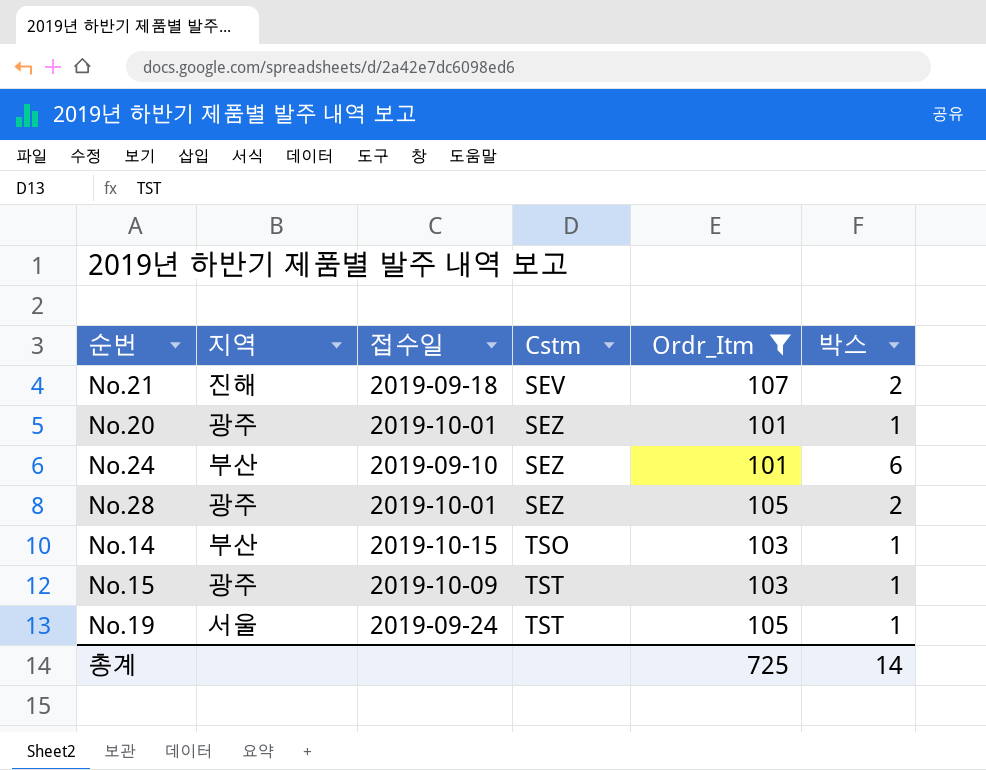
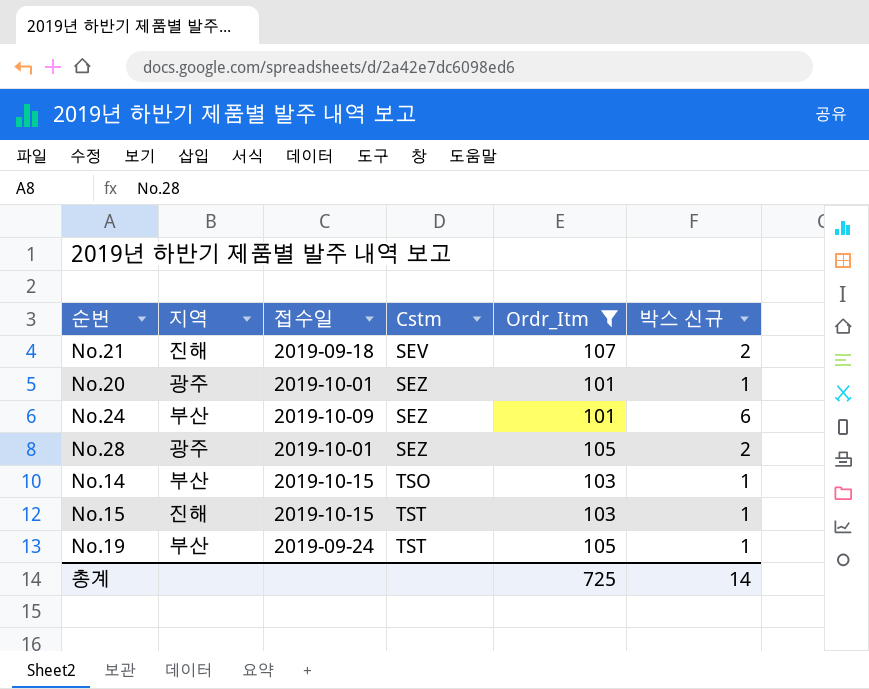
column name: 박스 -> 박스 신규
No.24 | 접수일: 2019-09-10 -> 2019-10-09
No.15 | 지역: 광주 -> 진해
No.15 | 접수일: 2019-10-09 -> 2019-10-15
No.19 | 지역: 서울 -> 부산

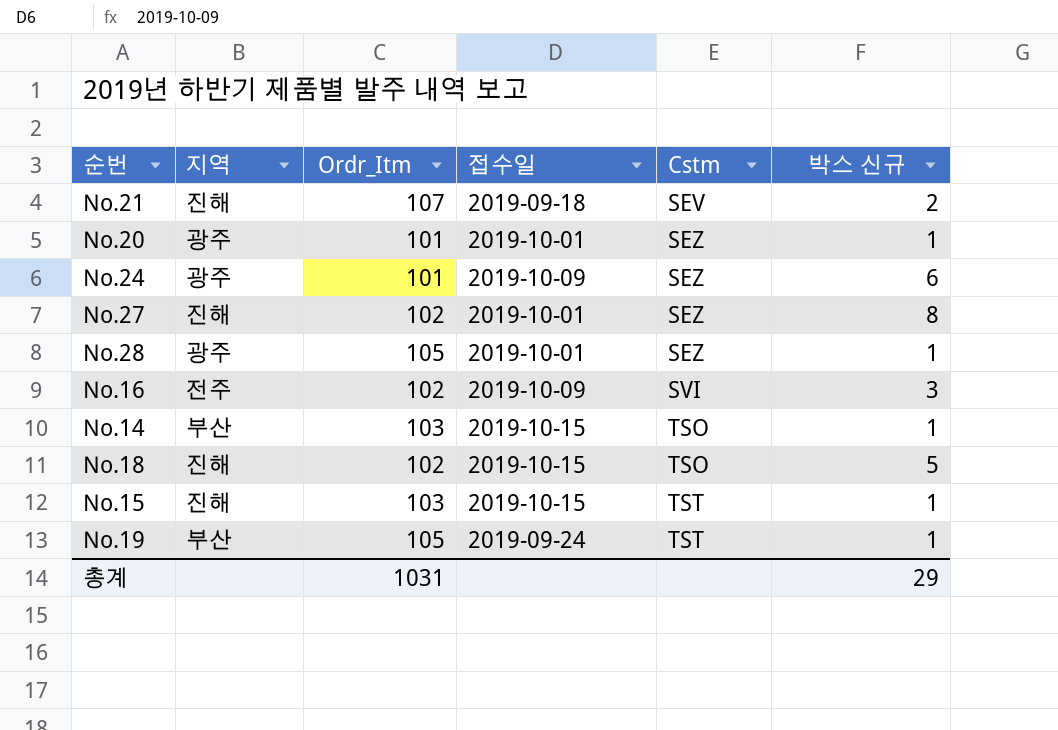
filter: Ordr_Itm != 102 -> none
column Ordr_Itm | position: 5 -> 3
No.24 | 지역: 부산 -> 광주
No.28 | 박스 신규: 2 -> 1
총계 | Ordr_Itm: 725 -> 1031
총계 | 박스 신규: 14 -> 29

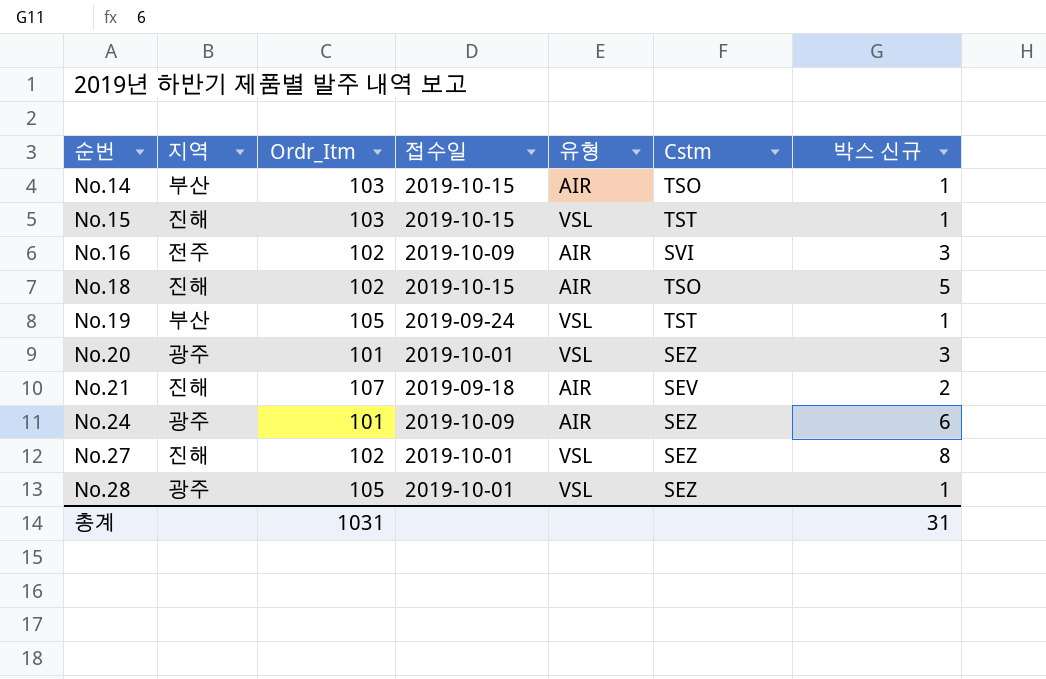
row order: Cstm ascending -> 순번 ascending
column 유형 | position: none -> 5
No.20 | 박스 신규: 1 -> 3
총계 | 박스 신규: 29 -> 31

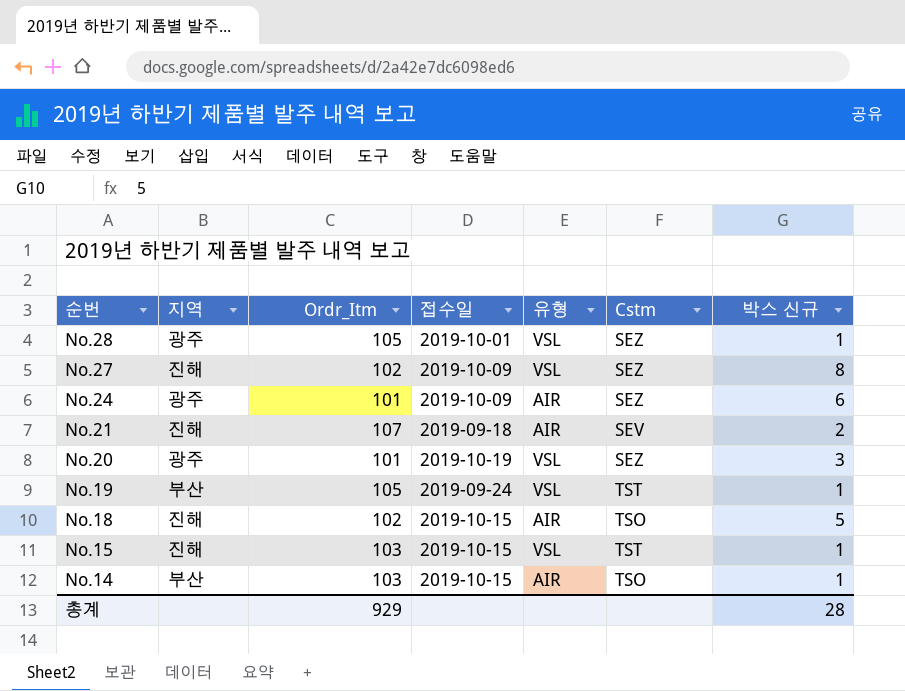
row order: 순번 ascending -> 순번 descending
row No.16: 전주 | 102 | 2019-10-09 | AIR | SVI | 3 -> none
No.27 | 접수일: 2019-10-01 -> 2019-10-09
No.20 | 접수일: 2019-10-01 -> 2019-10-19
총계 | Ordr_Itm: 1031 -> 929
총계 | 박스 신규: 31 -> 28

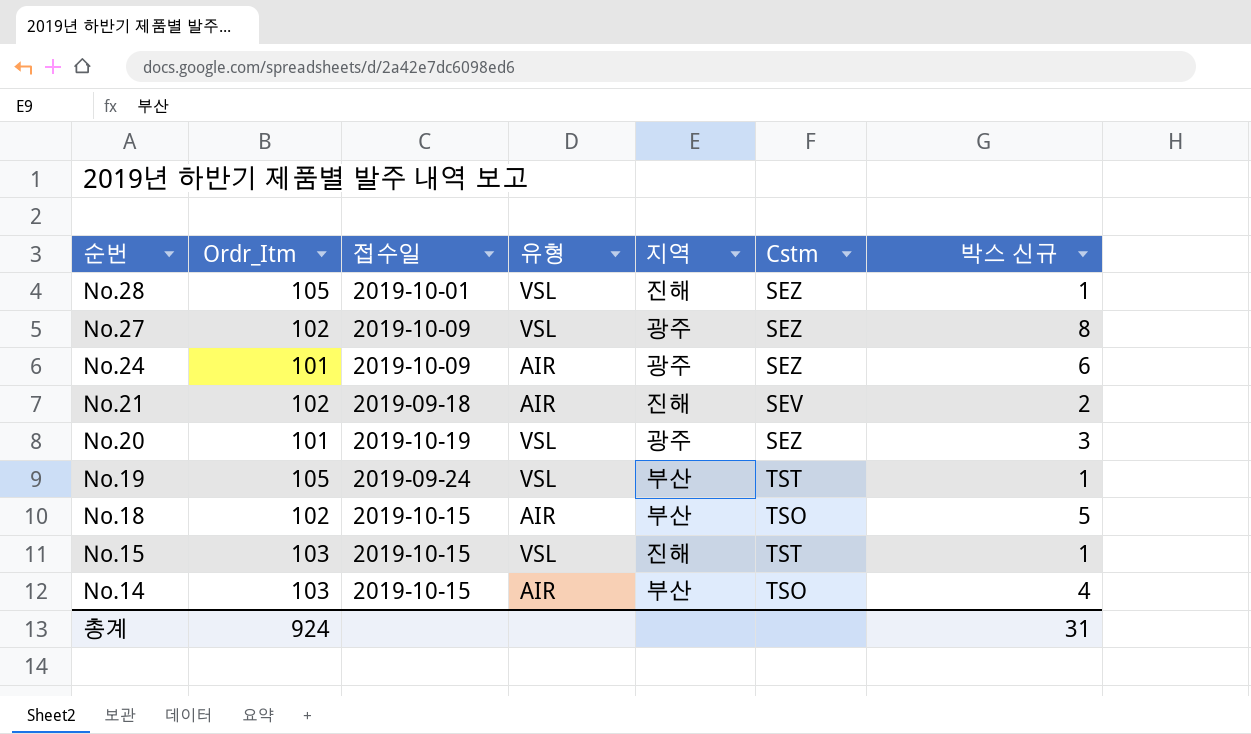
column 지역 | position: 2 -> 5
No.28 | 지역: 광주 -> 진해
No.27 | 지역: 진해 -> 광주
No.21 | Ordr_Itm: 107 -> 102
No.18 | 지역: 진해 -> 부산
No.14 | 박스 신규: 1 -> 4
총계 | Ordr_Itm: 929 -> 924
총계 | 박스 신규: 28 -> 31

